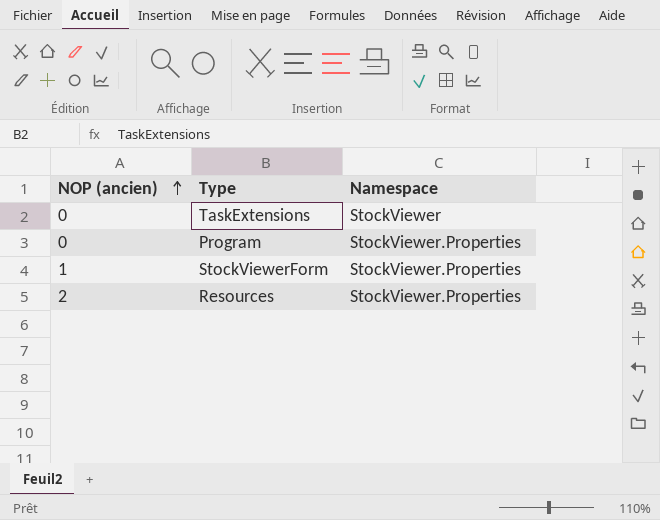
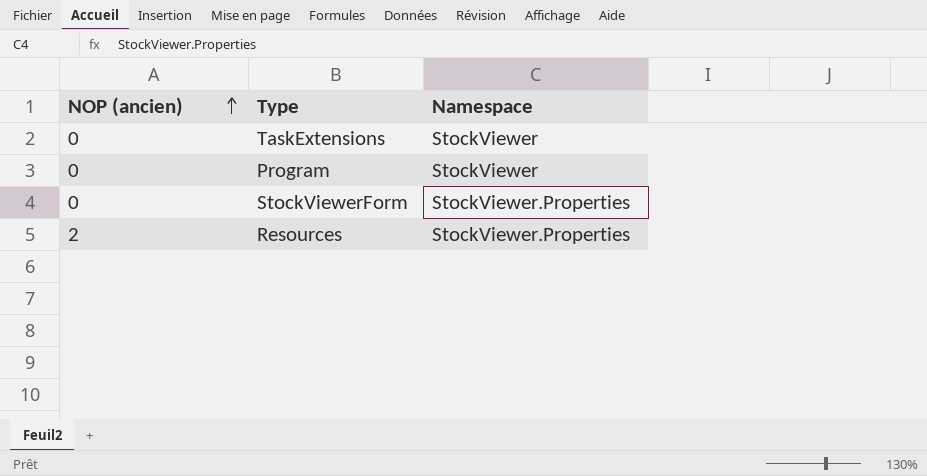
Program | Namespace: StockViewer.Properties -> StockViewer
StockViewerForm | NOP (ancien): 1 -> 0

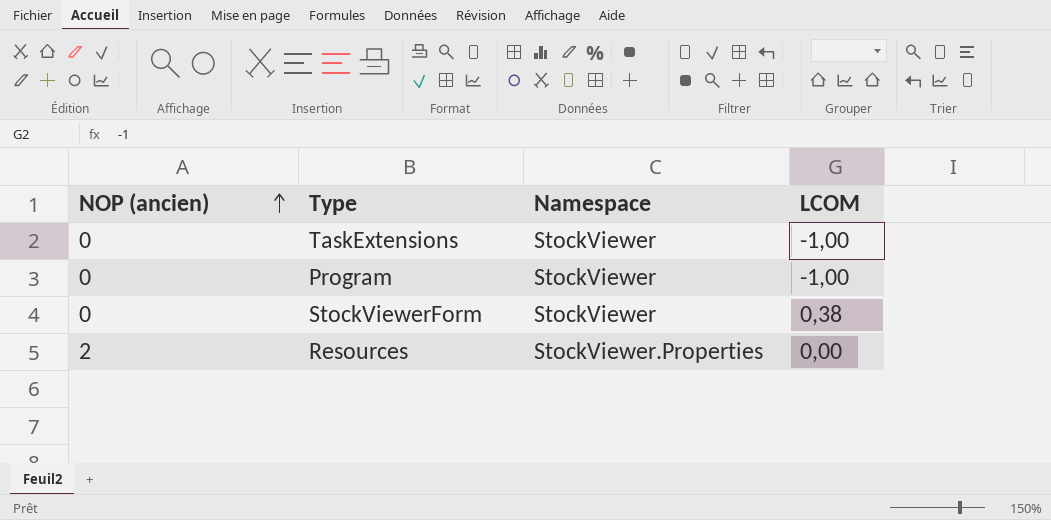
column LCOM | position: none -> 4
StockViewerForm | Namespace: StockViewer.Properties -> StockViewer

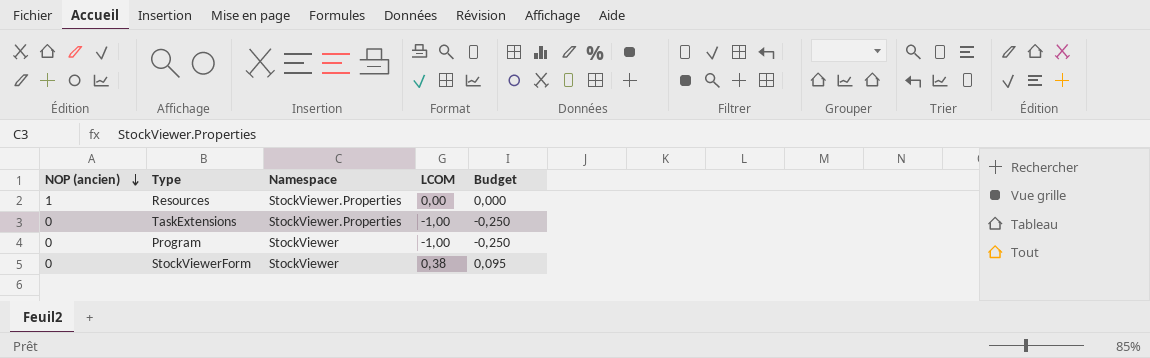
row order: NOP (ancien) ascending -> NOP (ancien) descending
column Budget | formula: none -> [LCOM] * 0,25
Resources | NOP (ancien): 2 -> 1
TaskExtensions | Namespace: StockViewer -> StockViewer.Properties

